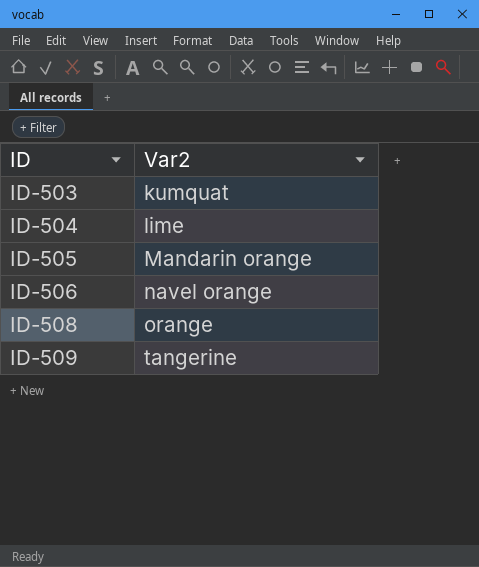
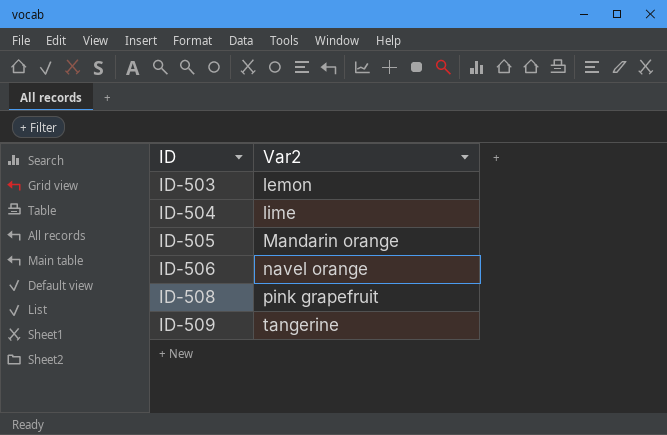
ID-503 | Var2: kumquat -> lemon
ID-508 | Var2: orange -> pink grapefruit

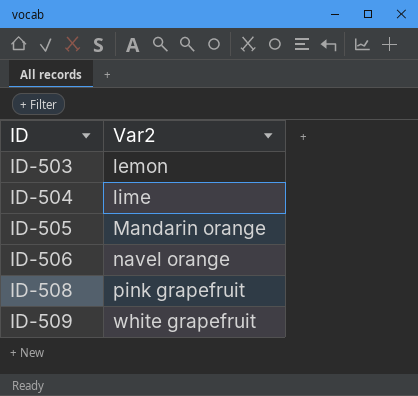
ID-509 | Var2: tangerine -> white grapefruit

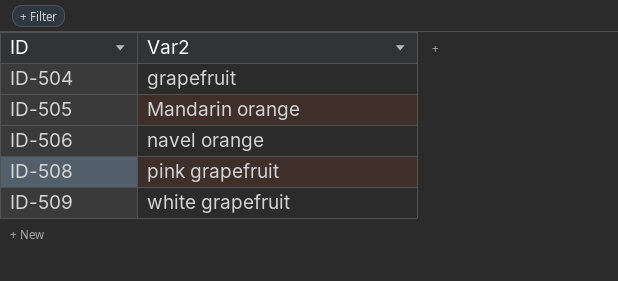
row ID-503: lemon -> none
ID-504 | Var2: lime -> grapefruit

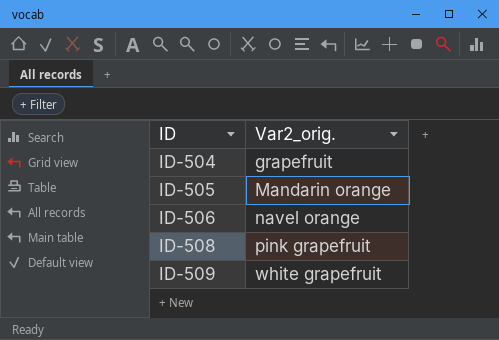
column name: Var2 -> Var2_orig.

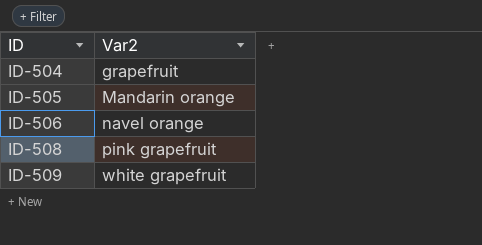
column name: Var2_orig. -> Var2

